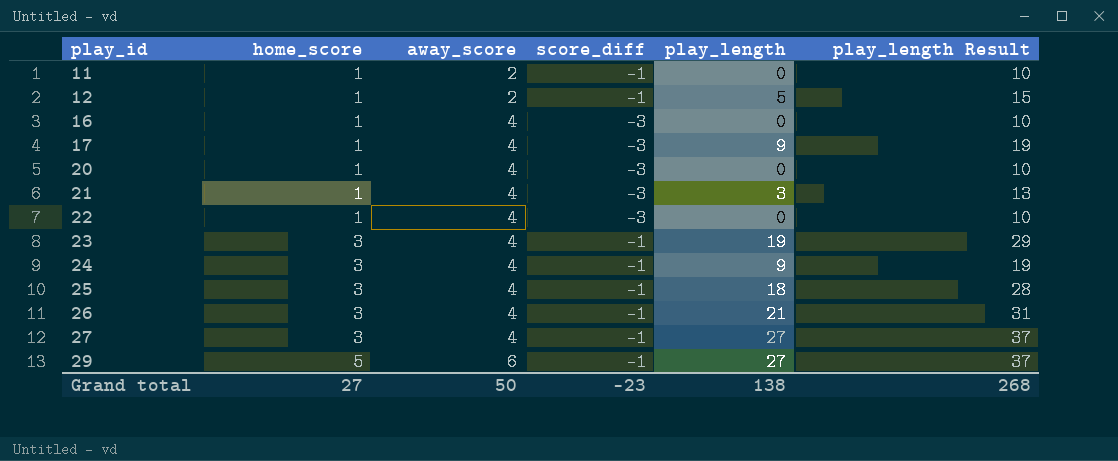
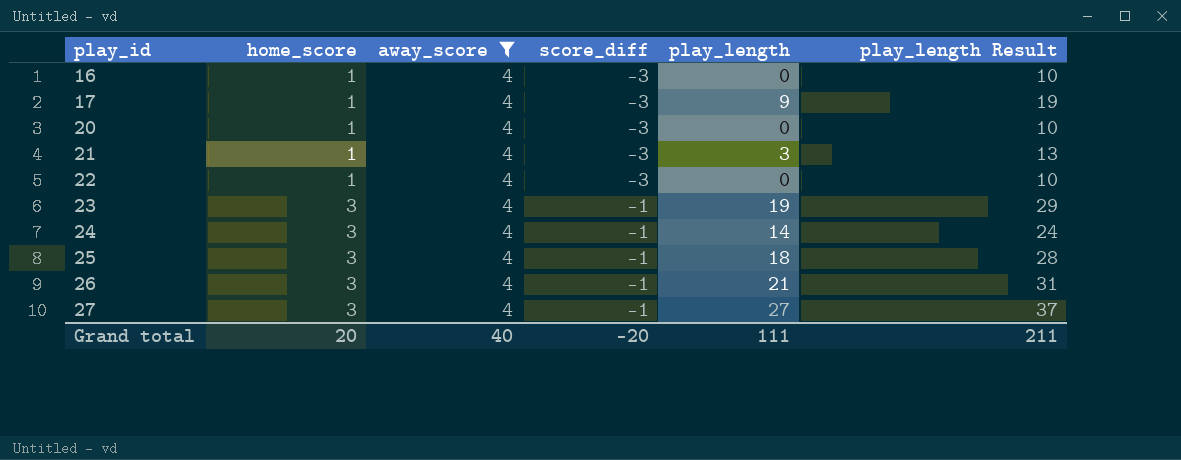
filter: none -> away_score = 4
24 | play_length: 9 -> 14
24 | play_length Result: 19 -> 24
Grand total | home_score: 27 -> 20
Grand total | away_score: 50 -> 40
Grand total | score_diff: -23 -> -20
Grand total | play_length: 138 -> 111
Grand total | play_length Result: 268 -> 211

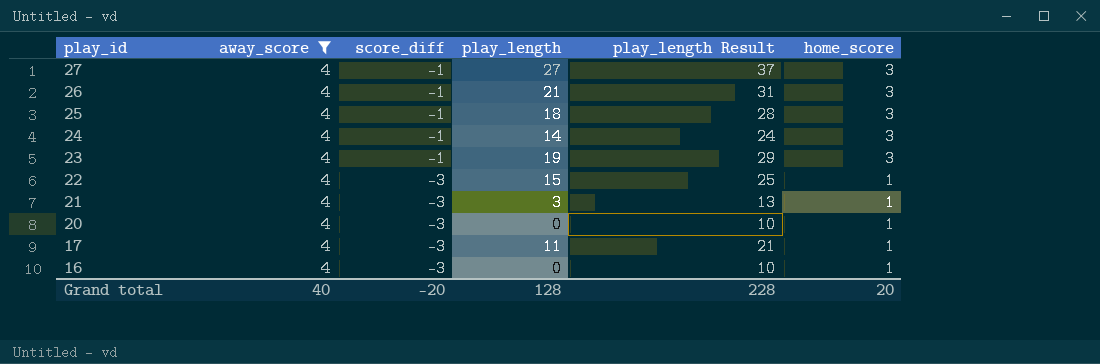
row order: play_id ascending -> play_id descending
column home_score | position: 2 -> 6
22 | play_length: 0 -> 15
22 | play_length Result: 10 -> 25
17 | play_length: 9 -> 11
17 | play_length Result: 19 -> 21
Grand total | play_length: 111 -> 128
Grand total | play_length Result: 211 -> 228

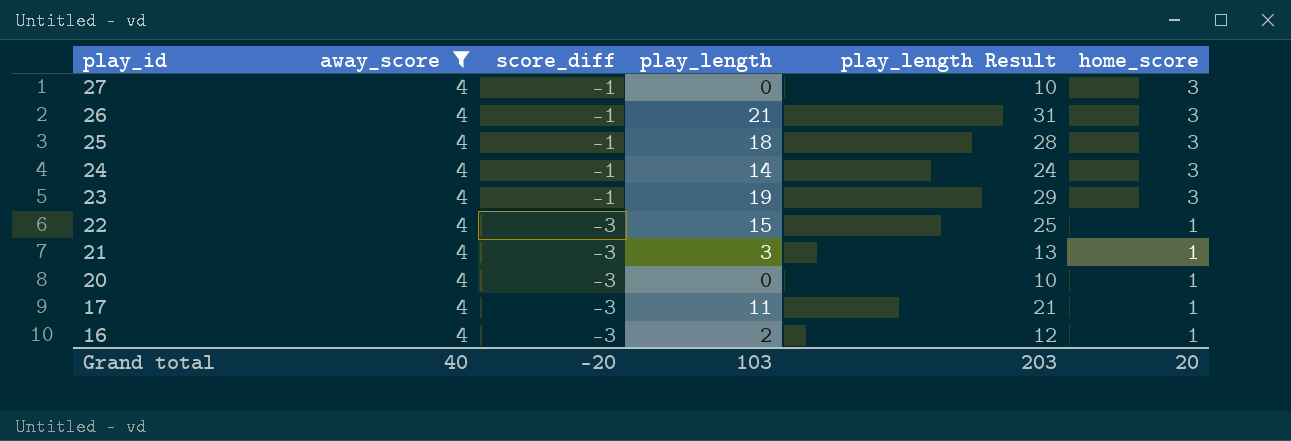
27 | play_length: 27 -> 0
27 | play_length Result: 37 -> 10
16 | play_length: 0 -> 2
16 | play_length Result: 10 -> 12
Grand total | play_length: 128 -> 103
Grand total | play_length Result: 228 -> 203

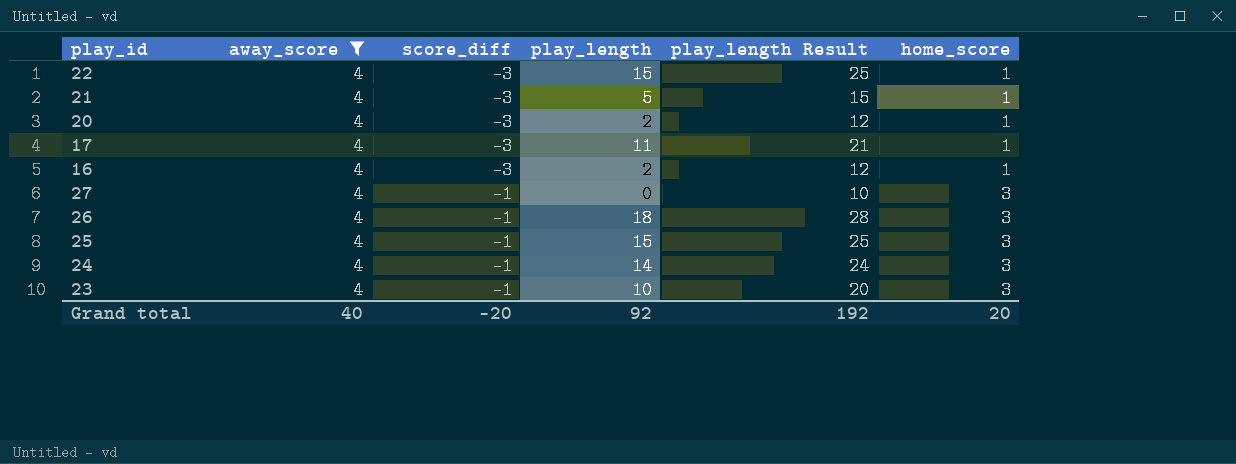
row order: play_id descending -> score_diff ascending
21 | play_length: 3 -> 5
21 | play_length Result: 13 -> 15
20 | play_length: 0 -> 2
20 | play_length Result: 10 -> 12
26 | play_length: 21 -> 18
26 | play_length Result: 31 -> 28
25 | play_length: 18 -> 15
25 | play_length Result: 28 -> 25
23 | play_length: 19 -> 10
23 | play_length Result: 29 -> 20
Grand total | play_length: 103 -> 92
Grand total | play_length Result: 203 -> 192

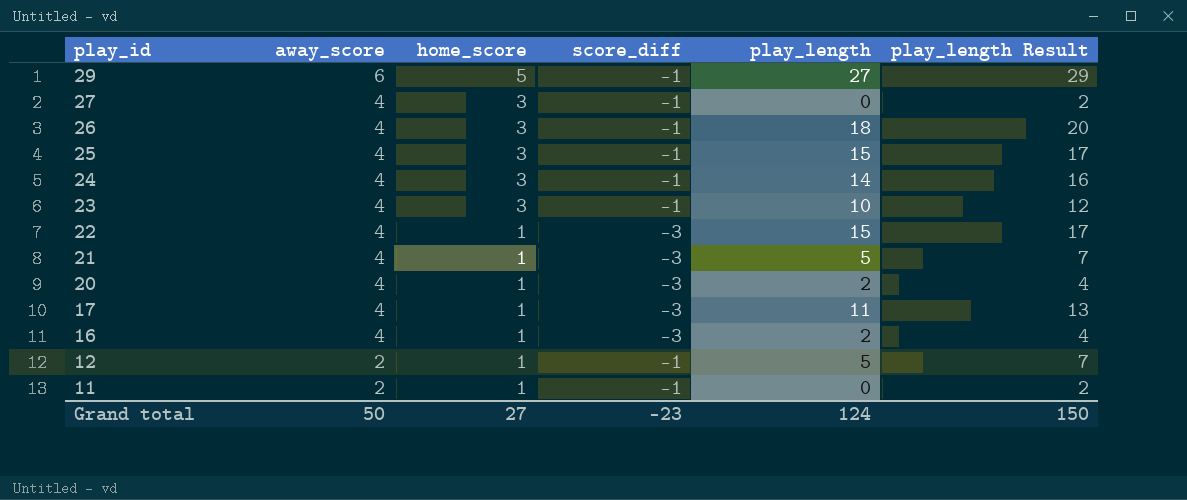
filter: away_score = 4 -> none
row order: score_diff ascending -> play_id descending
column home_score | position: 6 -> 3
column play_length Result | formula: [play_length] + 10 -> [play_length] + 2
Grand total | away_score: 40 -> 50
Grand total | home_score: 20 -> 27
Grand total | score_diff: -20 -> -23
Grand total | play_length: 92 -> 124
Grand total | play_length Result: 192 -> 150

